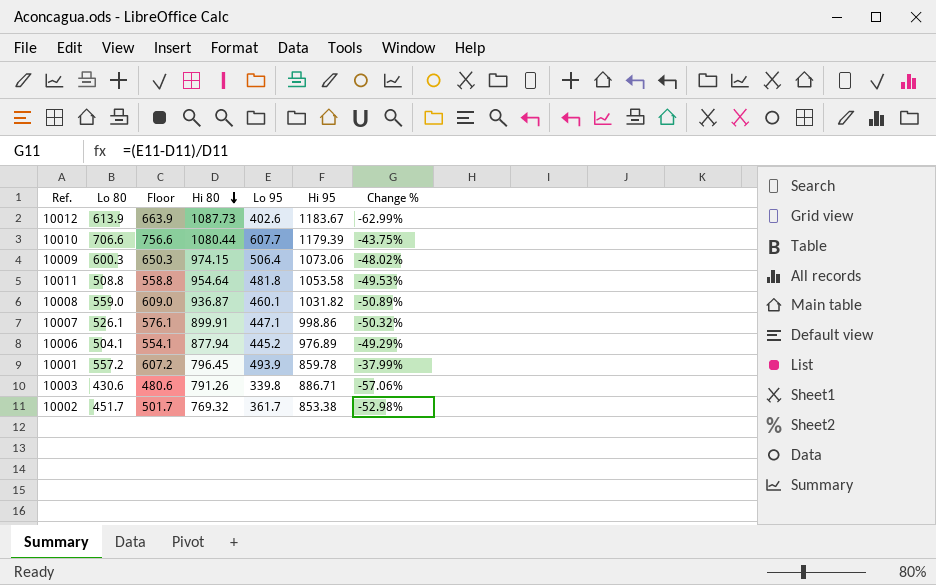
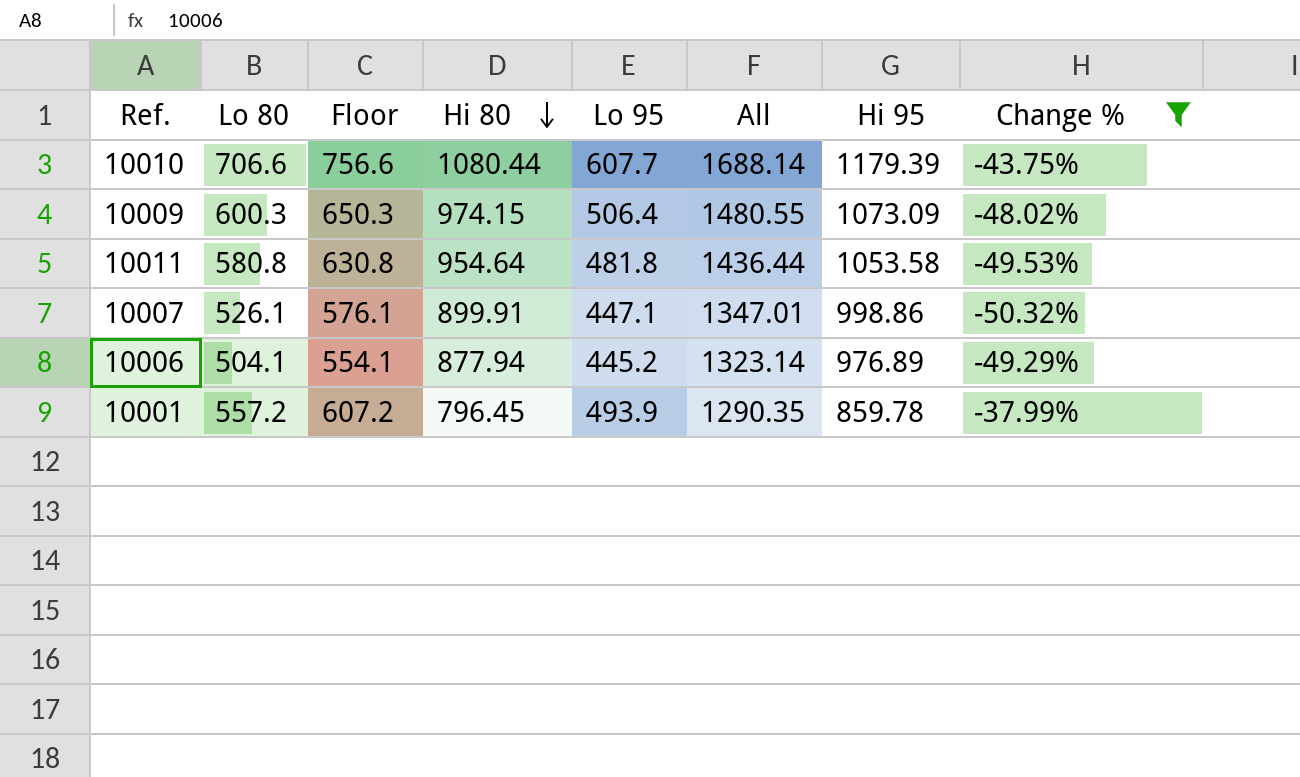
filter: none -> Change % >= -50.32%
column All | formula: none -> [Hi 80] + [Lo 95]
10009 | Hi 95: 1073.06 -> 1073.09
10011 | Lo 80: 508.8 -> 580.8
10011 | Floor: 558.8 -> 630.8

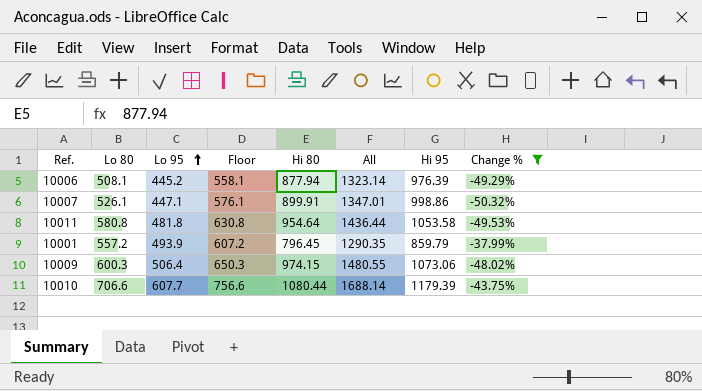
row order: Hi 80 descending -> Lo 95 ascending
column Lo 95 | position: 5 -> 3
10006 | Lo 80: 504.1 -> 508.1
10006 | Floor: 554.1 -> 558.1
10006 | Hi 95: 976.89 -> 976.39
10001 | Hi 95: 859.78 -> 859.79
10009 | Hi 95: 1073.09 -> 1073.06

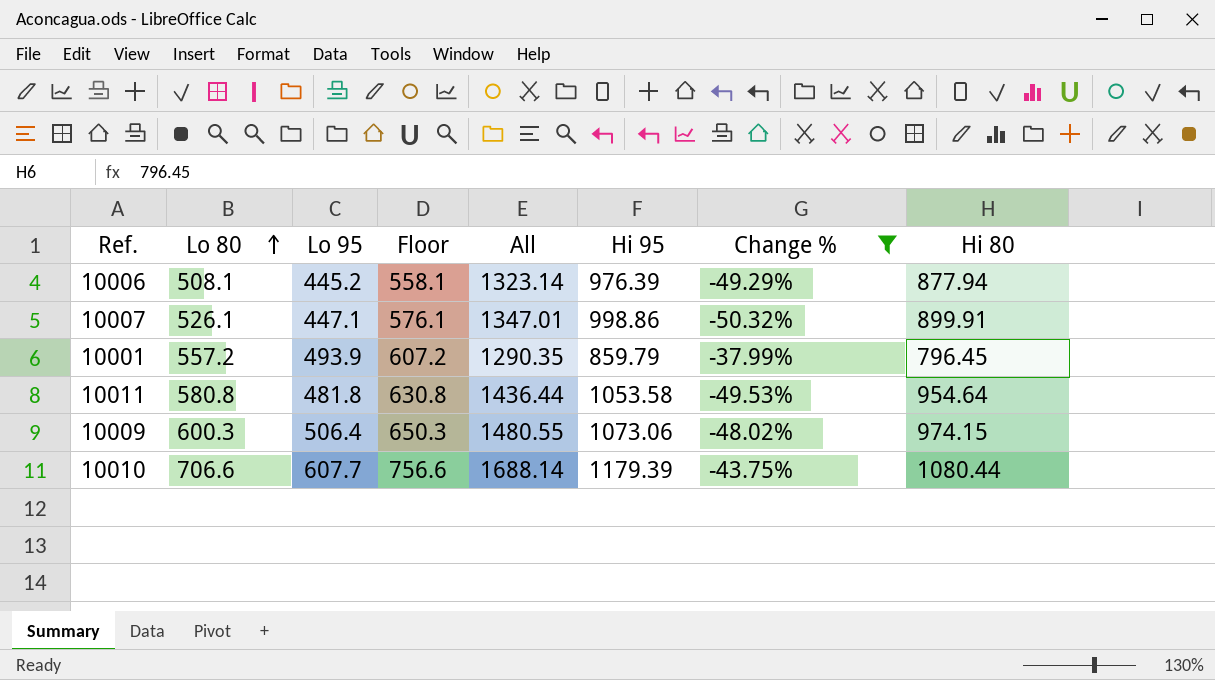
row order: Lo 95 ascending -> Lo 80 ascending
column Hi 80 | position: 5 -> 8

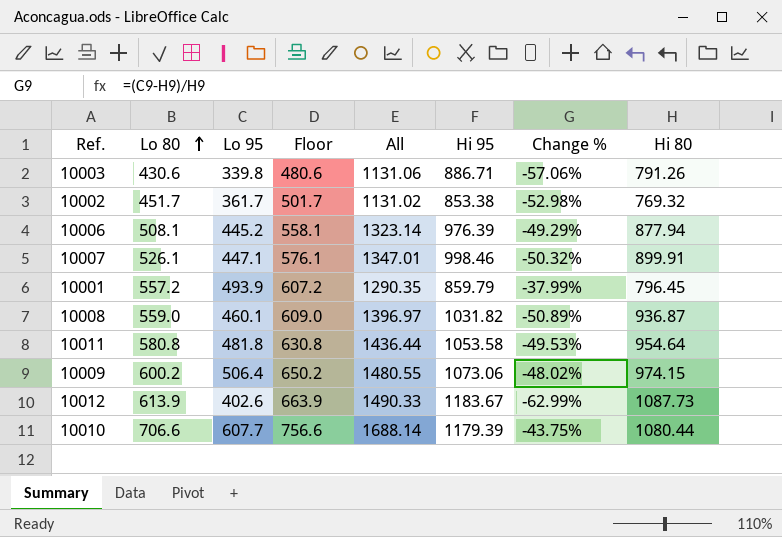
filter: Change % >= -50.32% -> none
10007 | Hi 95: 998.86 -> 998.46
10009 | Lo 80: 600.3 -> 600.2
10009 | Floor: 650.3 -> 650.2

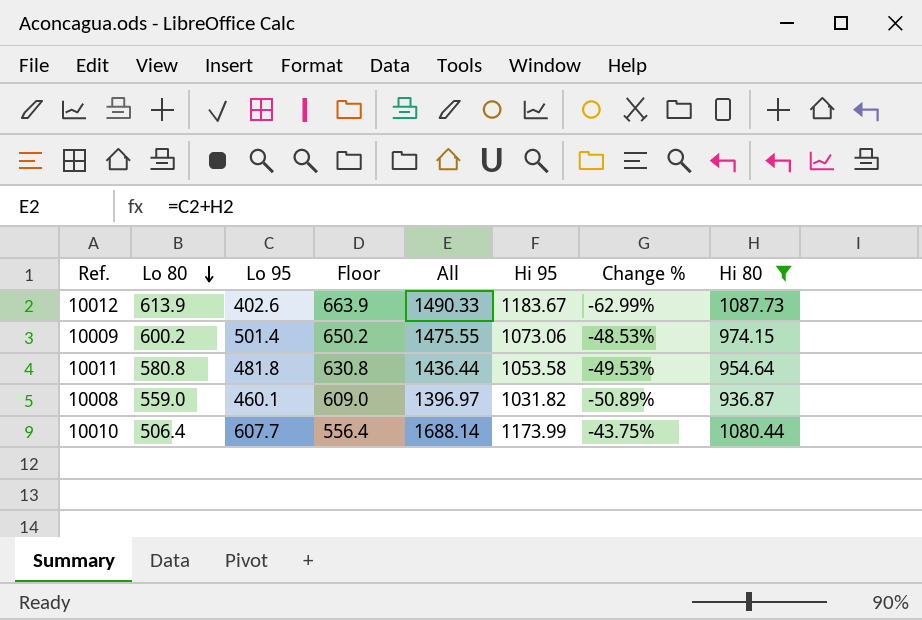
filter: none -> Hi 80 >= 936.87
row order: Lo 80 ascending -> Lo 80 descending
10009 | Lo 95: 506.4 -> 501.4
10009 | All: 1480.55 -> 1475.55
10009 | Change %: -48.02% -> -48.53%
10010 | Lo 80: 706.6 -> 506.4
10010 | Floor: 756.6 -> 556.4
10010 | Hi 95: 1179.39 -> 1173.99

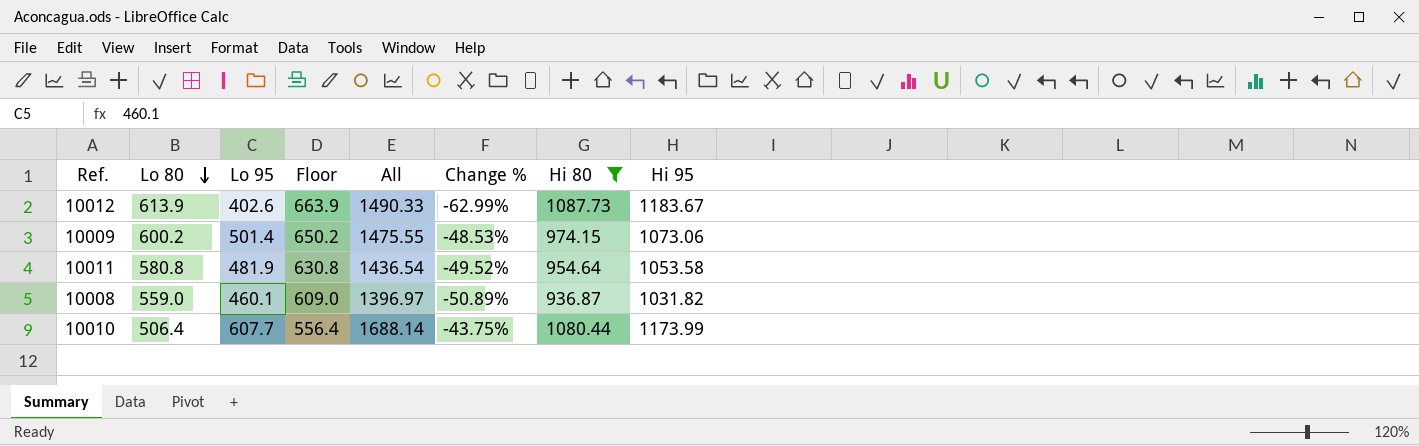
column Hi 95 | position: 6 -> 8
10011 | Lo 95: 481.8 -> 481.9
10011 | All: 1436.44 -> 1436.54
10011 | Change %: -49.53% -> -49.52%

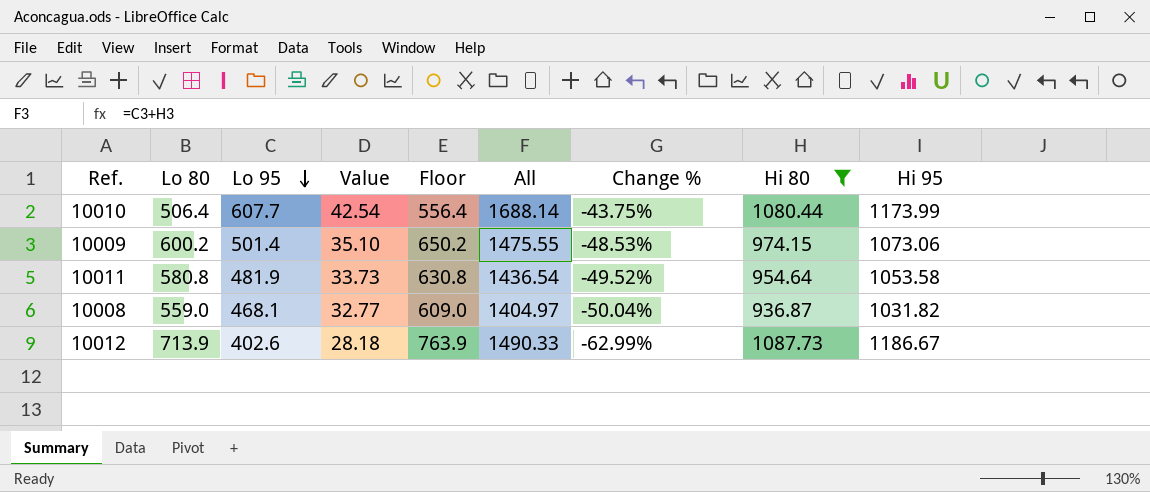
row order: Lo 80 descending -> Lo 95 descending
column Value | formula: none -> [Lo 95] * 0.07
10008 | Lo 95: 460.1 -> 468.1
10008 | All: 1396.97 -> 1404.97
10008 | Change %: -50.89% -> -50.04%
10012 | Lo 80: 613.9 -> 713.9
10012 | Floor: 663.9 -> 763.9
10012 | Hi 95: 1183.67 -> 1186.67

